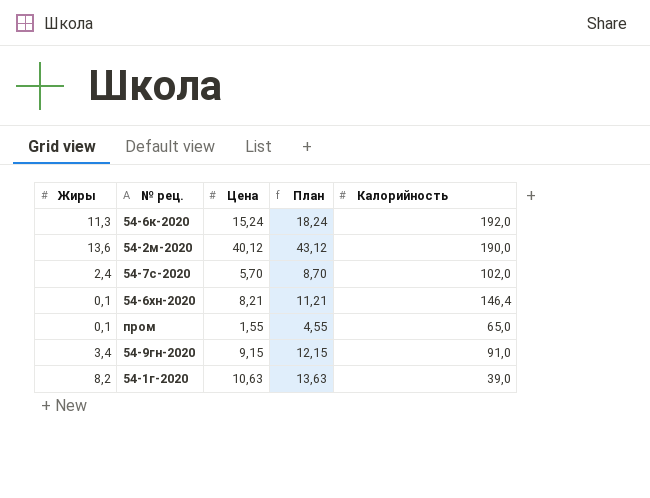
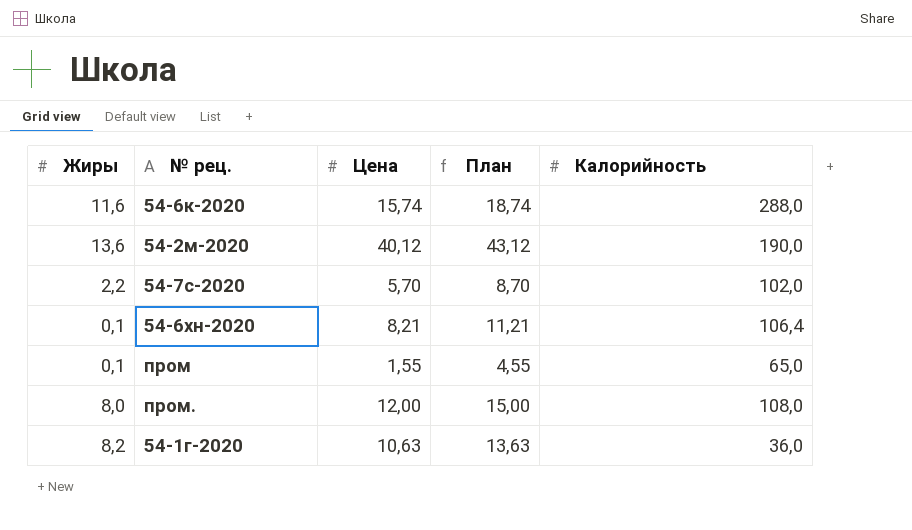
row 54-9гн-2020: 3,4 | 9,15 | 12,15 | 91,0 -> none
54-6к-2020 | Жиры: 11,3 -> 11,6
54-6к-2020 | Цена: 15,24 -> 15,74
54-6к-2020 | План: 18,24 -> 18,74
54-6к-2020 | Калорийность: 192,0 -> 288,0
54-7с-2020 | Жиры: 2,4 -> 2,2
54-6хн-2020 | Калорийность: 146,4 -> 106,4
row пром.: none -> 8,0 | 12,00 | 15,00 | 108,0
54-1г-2020 | Калорийность: 39,0 -> 36,0

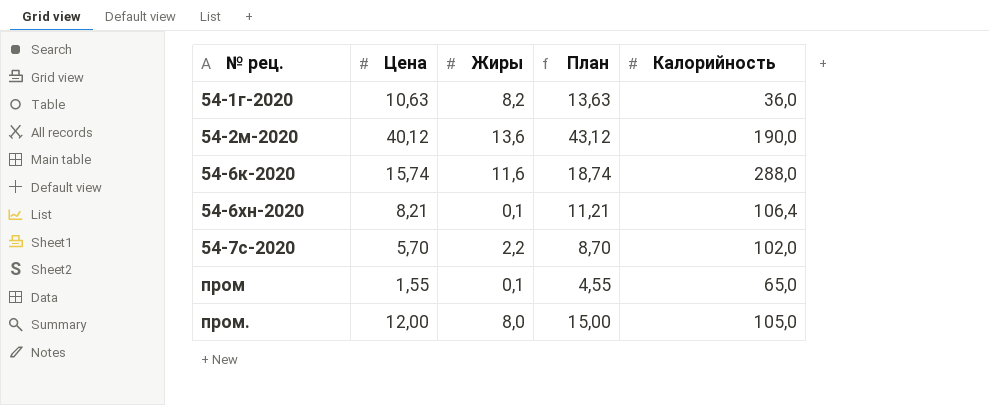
row order: none -> № рец. ascending
column Жиры | position: 1 -> 3
пром. | Калорийность: 108,0 -> 105,0

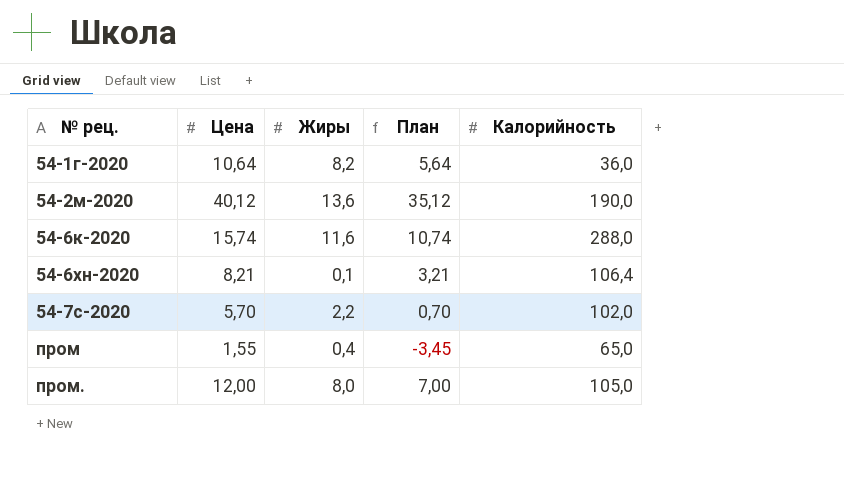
column План | formula: [Цена] + 3 -> [Цена] - 5
54-1г-2020 | Цена: 10,63 -> 10,64
пром | Жиры: 0,1 -> 0,4

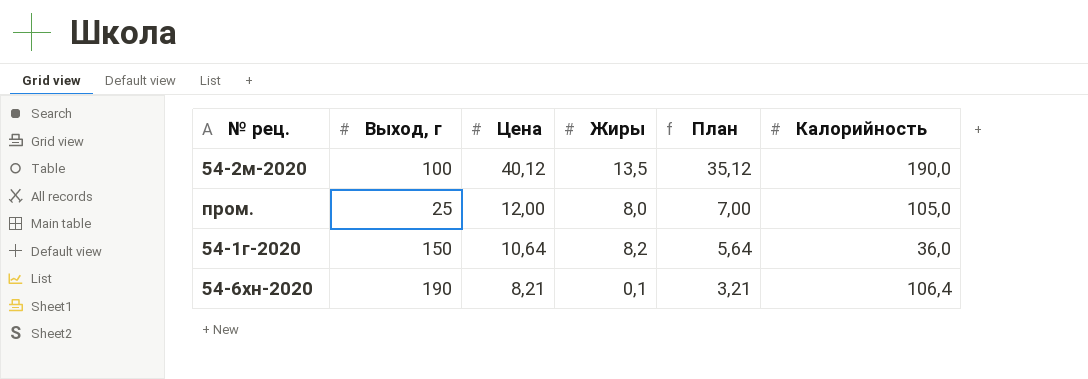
row order: № рец. ascending -> Цена descending
column Выход, г | position: none -> 2
row 54-6к-2020: 15,74 | 11,6 | 10,74 | 288,0 -> none
row 54-7с-2020: 5,70 | 2,2 | 0,70 | 102,0 -> none
row пром: 1,55 | 0,4 | -3,45 | 65,0 -> none
54-2м-2020 | Жиры: 13,6 -> 13,5

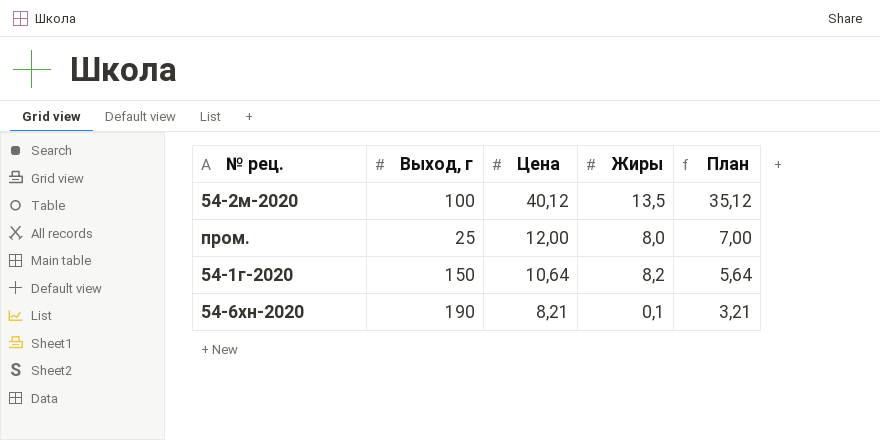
column Калорийность | position: 6 -> none

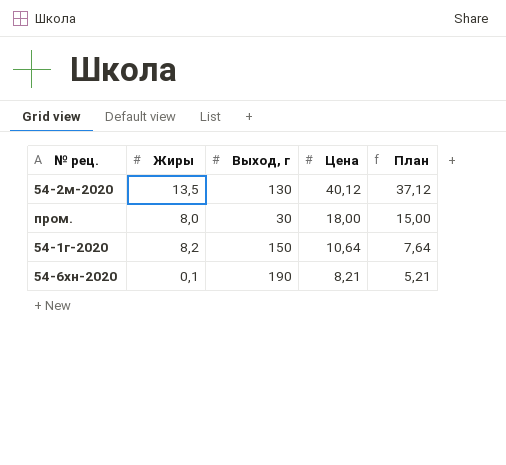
column Жиры | position: 4 -> 2
column План | formula: [Цена] - 5 -> [Цена] - 3
54-2м-2020 | Выход, г: 100 -> 130
пром. | Выход, г: 25 -> 30
пром. | Цена: 12,00 -> 18,00

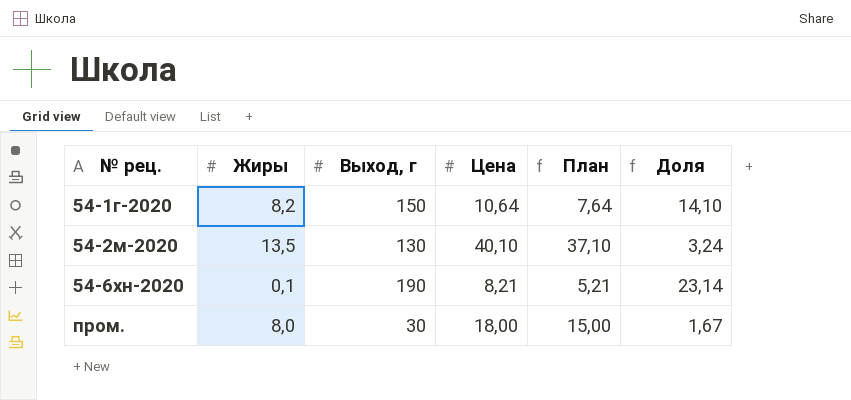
row order: Цена descending -> № рец. ascending
column Доля | formula: none -> [Выход, г] / [Цена]
54-2м-2020 | Цена: 40,12 -> 40,10
54-2м-2020 | План: 37,12 -> 37,10

